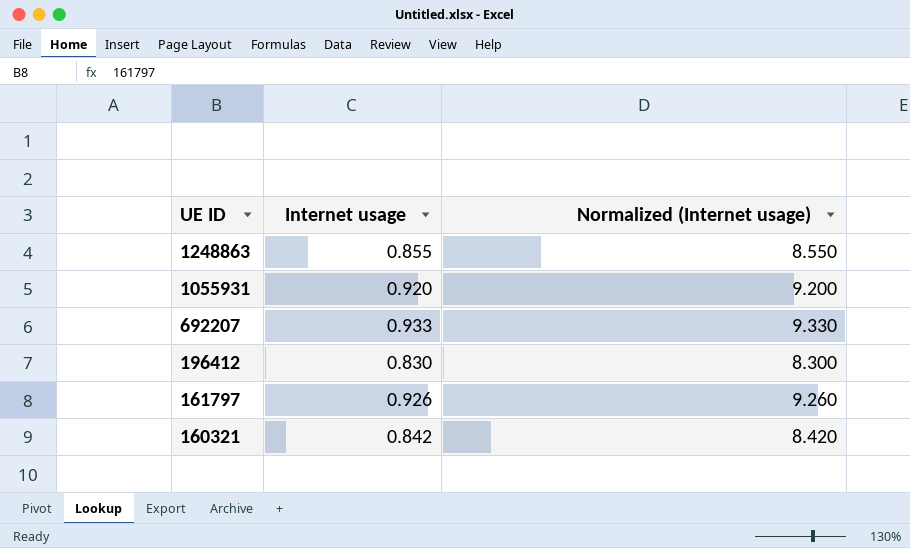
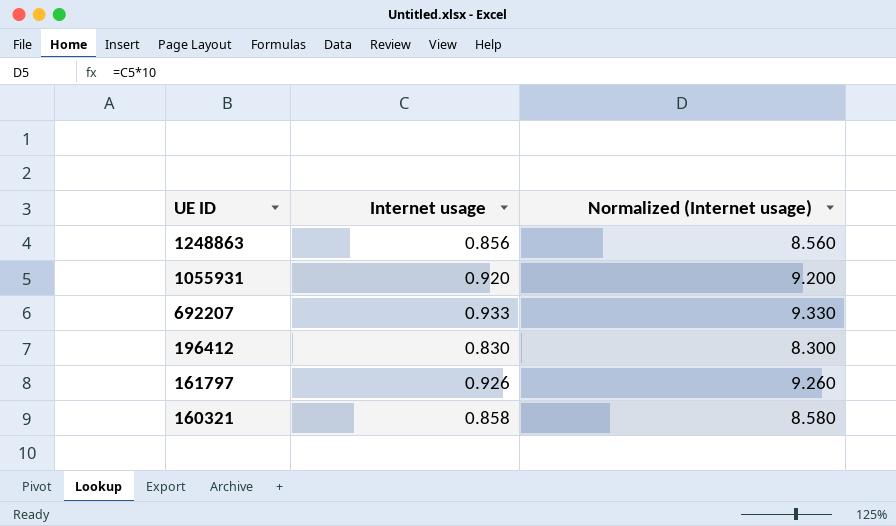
1248863 | Internet usage: 0.855 -> 0.856
1248863 | Normalized (Internet usage): 8.550 -> 8.560
160321 | Internet usage: 0.842 -> 0.858
160321 | Normalized (Internet usage): 8.420 -> 8.580

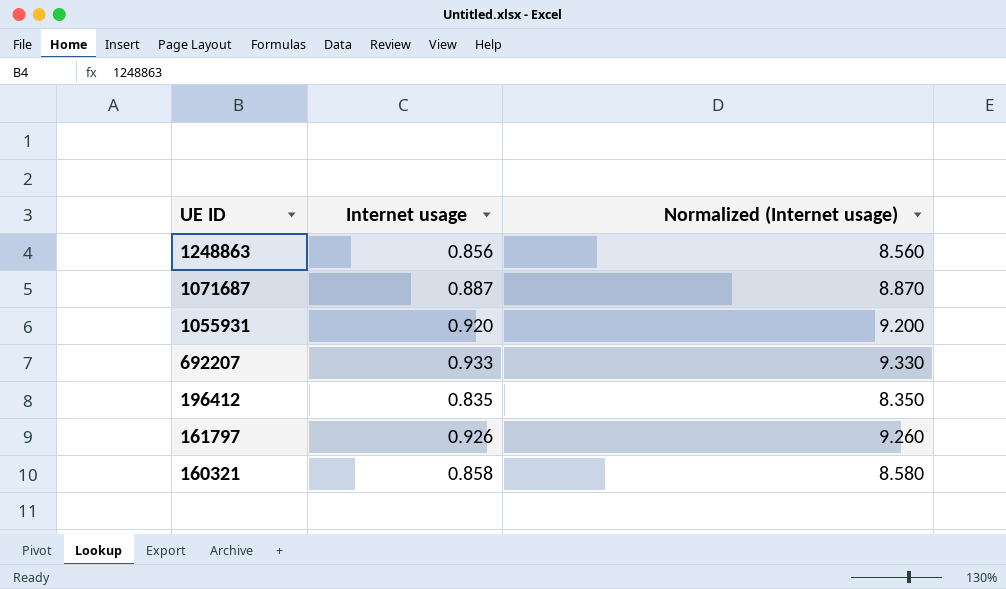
row 1071687: none -> 0.887 | 8.870
196412 | Internet usage: 0.830 -> 0.835
196412 | Normalized (Internet usage): 8.300 -> 8.350

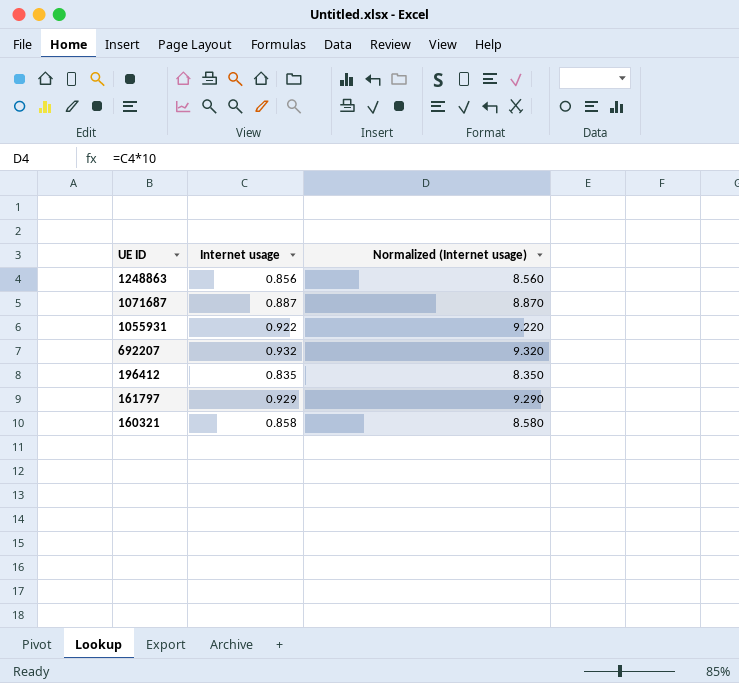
1055931 | Internet usage: 0.920 -> 0.922
1055931 | Normalized (Internet usage): 9.200 -> 9.220
692207 | Internet usage: 0.933 -> 0.932
692207 | Normalized (Internet usage): 9.330 -> 9.320
161797 | Internet usage: 0.926 -> 0.929
161797 | Normalized (Internet usage): 9.260 -> 9.290

